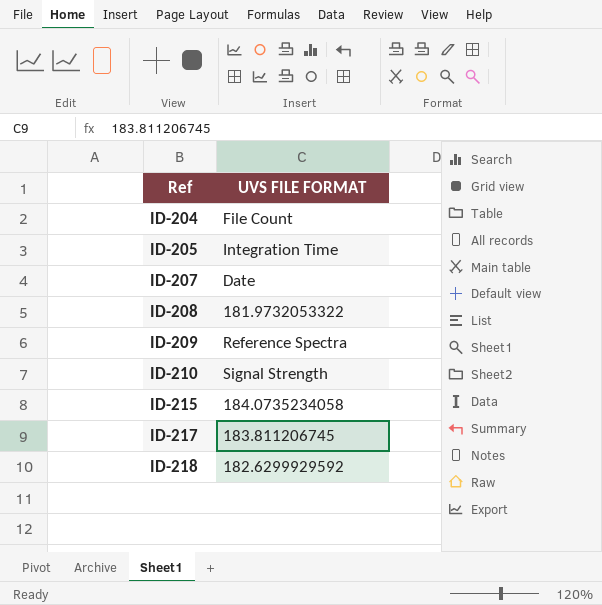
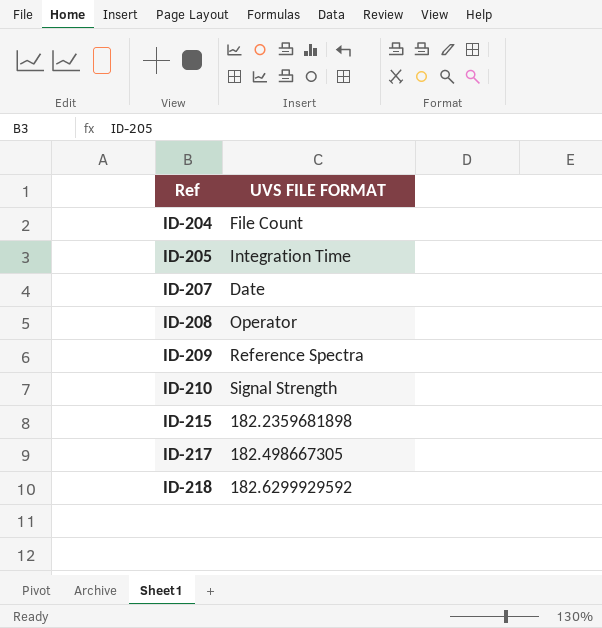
ID-208 | UVS FILE FORMAT: 181.9732053322 -> Operator
ID-215 | UVS FILE FORMAT: 184.0735234058 -> 182.2359681898
ID-217 | UVS FILE FORMAT: 183.811206745 -> 182.498667305

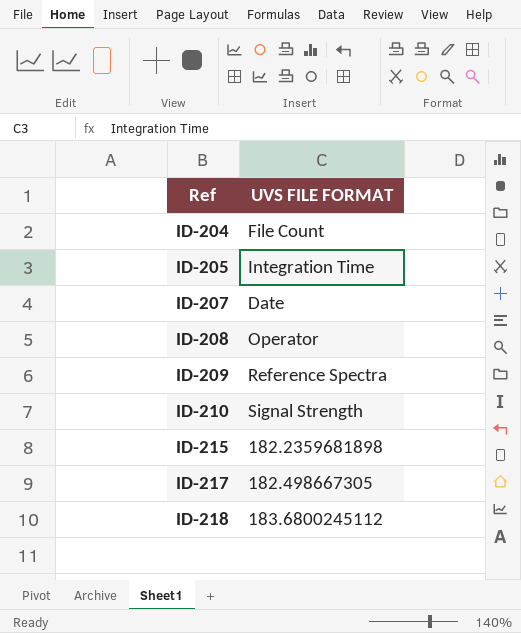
ID-218 | UVS FILE FORMAT: 182.6299929592 -> 183.6800245112

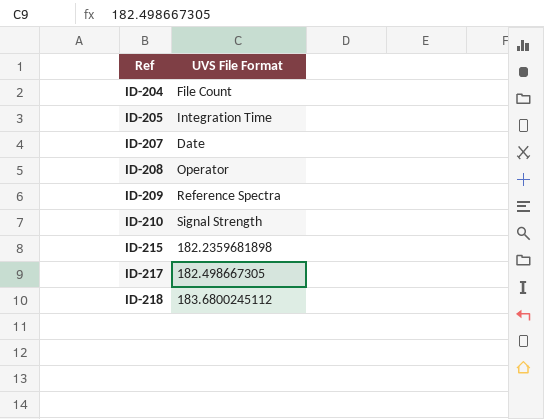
column name: UVS FILE FORMAT -> UVS File Format

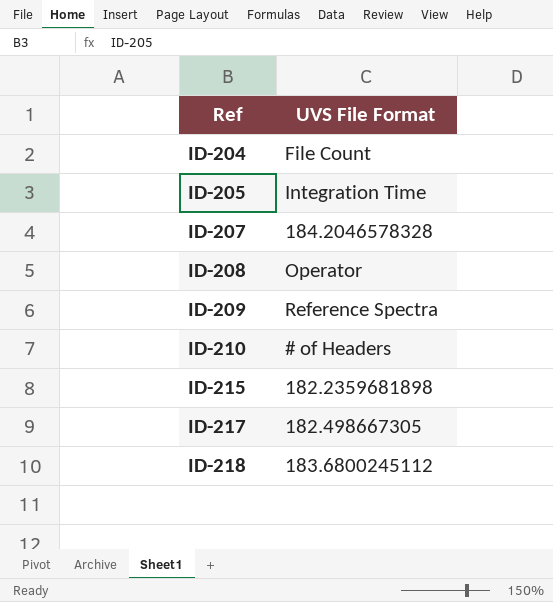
ID-207 | UVS File Format: Date -> 184.2046578328
ID-210 | UVS File Format: Signal Strength -> # of Headers

